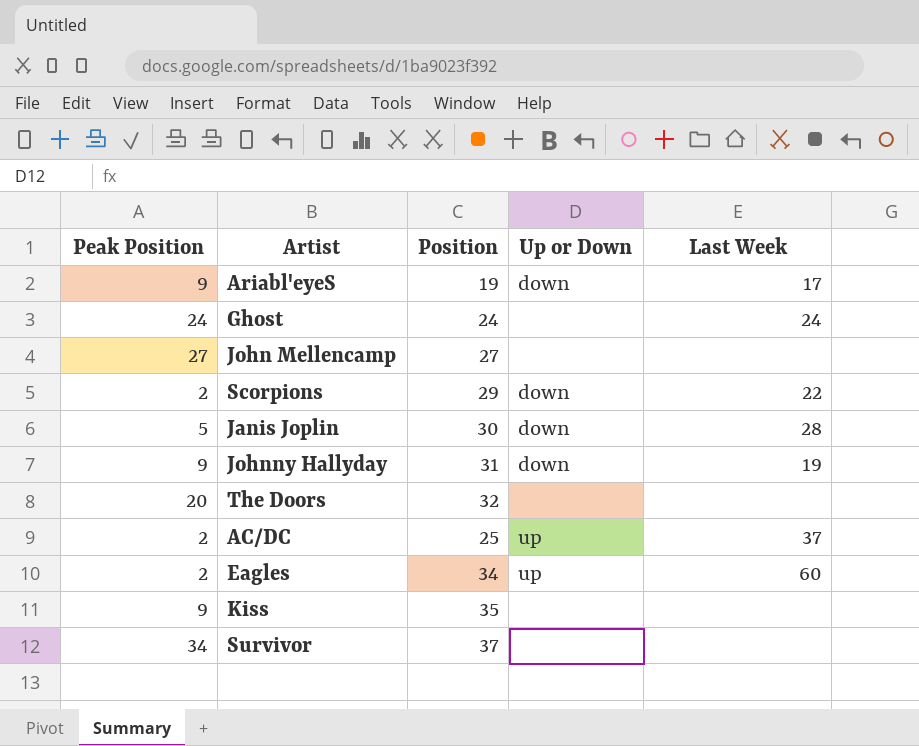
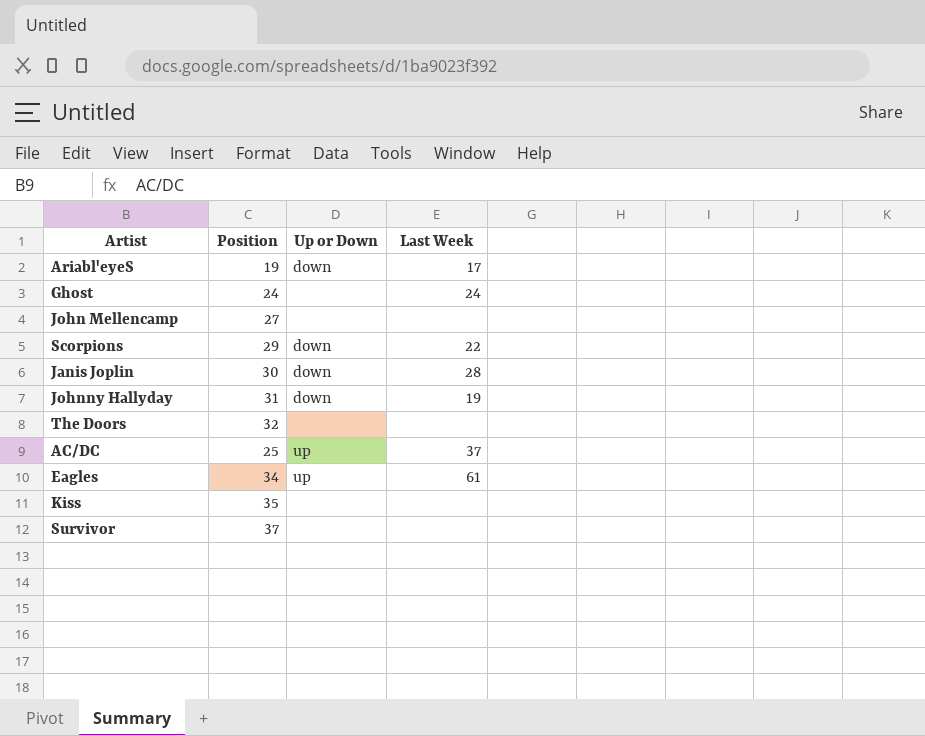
column Peak Position | position: 1 -> none
Eagles | Last Week: 60 -> 61

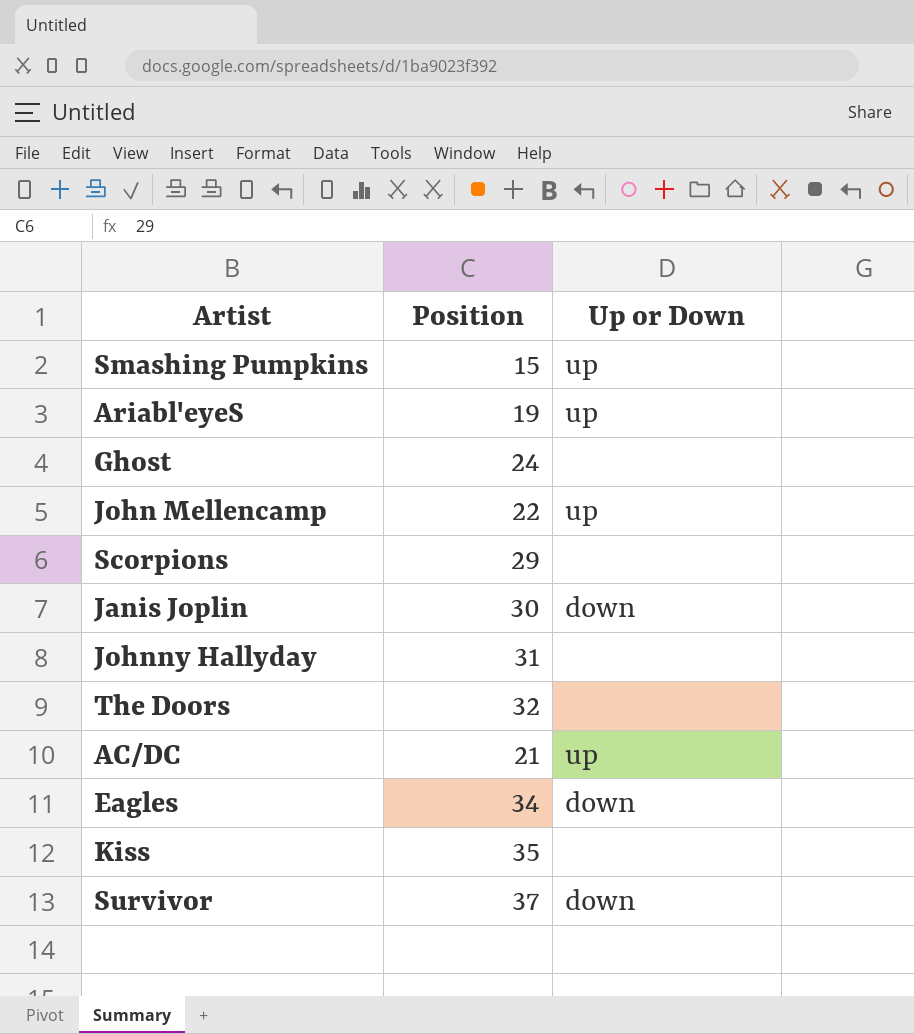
column Last Week | position: 4 -> none
row Smashing Pumpkins: none -> 15 | up
Ariabl'eyeS | Up or Down: down -> up
John Mellencamp | Position: 27 -> 22
John Mellencamp | Up or Down: none -> up
Scorpions | Up or Down: down -> none
Johnny Hallyday | Up or Down: down -> none
AC/DC | Position: 25 -> 21
Eagles | Up or Down: up -> down
Survivor | Up or Down: none -> down

